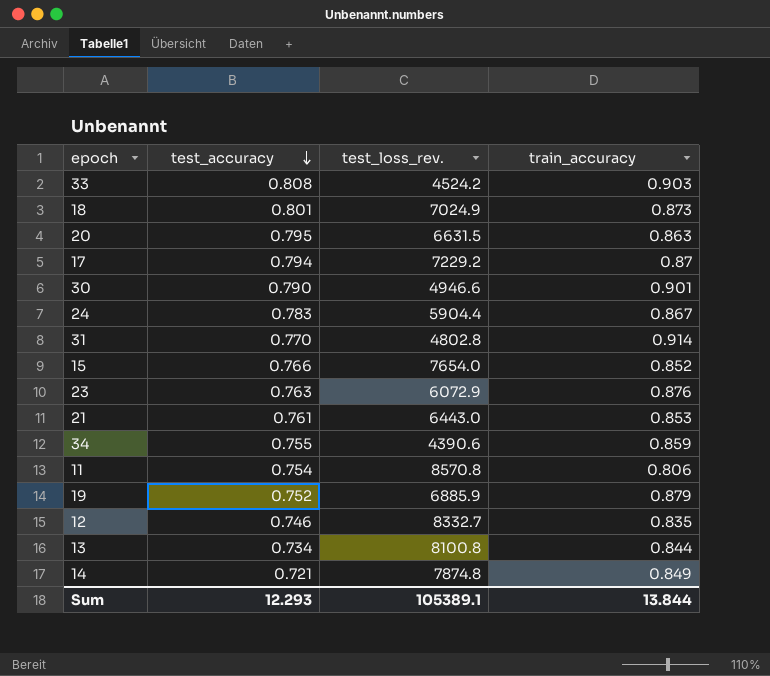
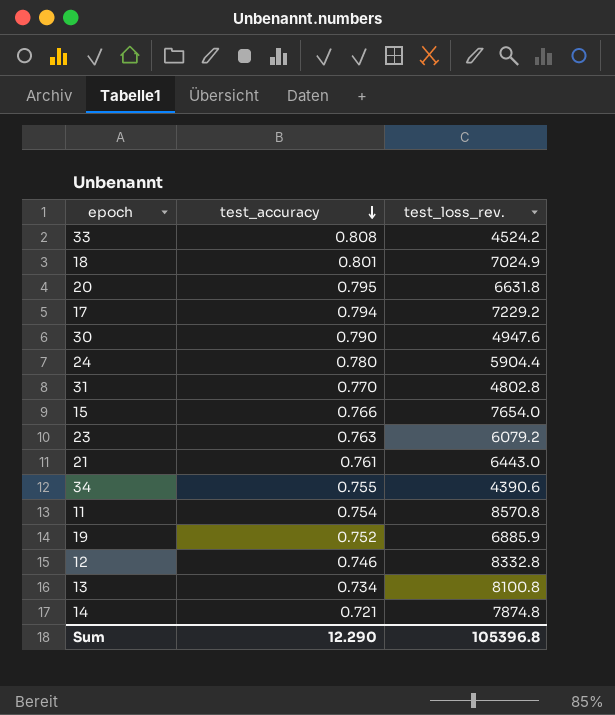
column train_accuracy | position: 4 -> none
20 | test_loss_rev.: 6631.5 -> 6631.8
30 | test_loss_rev.: 4946.6 -> 4947.6
24 | test_accuracy: 0.783 -> 0.780
23 | test_loss_rev.: 6072.9 -> 6079.2
12 | test_loss_rev.: 8332.7 -> 8332.8
Sum | test_accuracy: 12.293 -> 12.290
Sum | test_loss_rev.: 105389.1 -> 105396.8

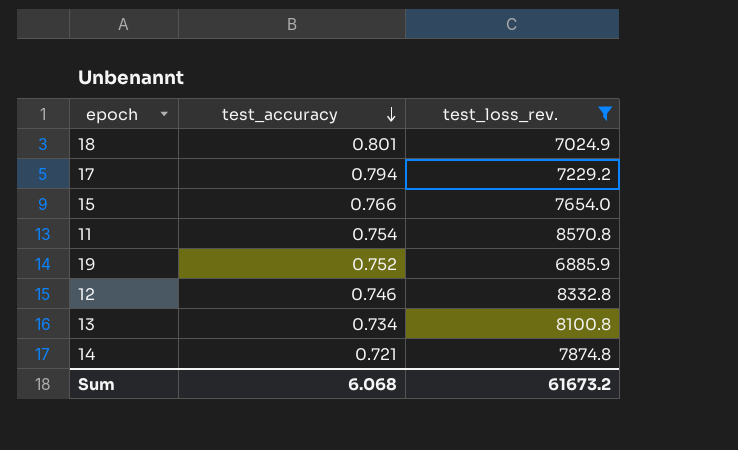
filter: none -> test_loss_rev. >= 6885.9
Sum | test_accuracy: 12.290 -> 6.068
Sum | test_loss_rev.: 105396.8 -> 61673.2

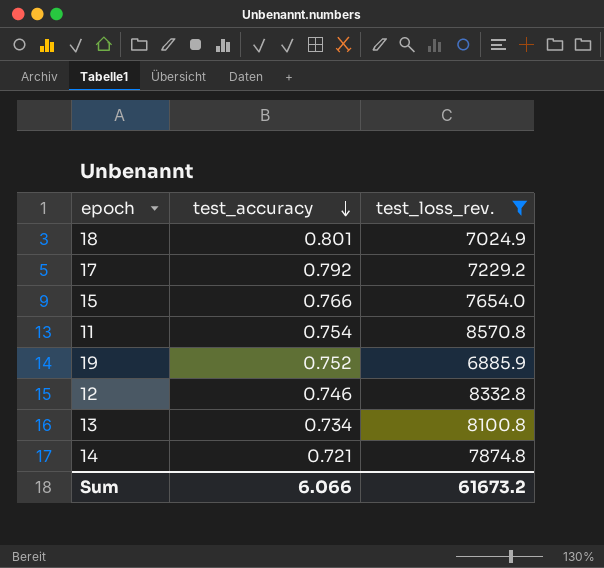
17 | test_accuracy: 0.794 -> 0.792
Sum | test_accuracy: 6.068 -> 6.066

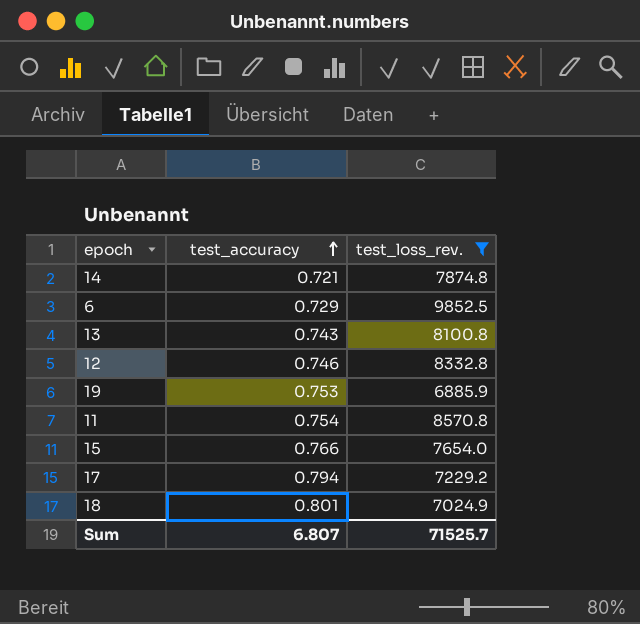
row order: test_accuracy descending -> test_accuracy ascending
row 6: none -> 0.729 | 9852.5
13 | test_accuracy: 0.734 -> 0.743
19 | test_accuracy: 0.752 -> 0.753
17 | test_accuracy: 0.792 -> 0.794
Sum | test_accuracy: 6.066 -> 6.807
Sum | test_loss_rev.: 61673.2 -> 71525.7

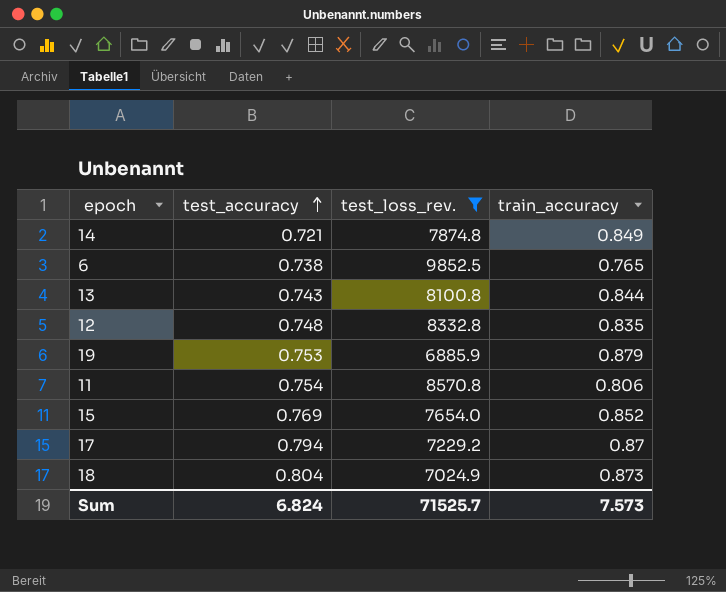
column train_accuracy | position: none -> 4
6 | test_accuracy: 0.729 -> 0.738
12 | test_accuracy: 0.746 -> 0.748
15 | test_accuracy: 0.766 -> 0.769
18 | test_accuracy: 0.801 -> 0.804
Sum | test_accuracy: 6.807 -> 6.824

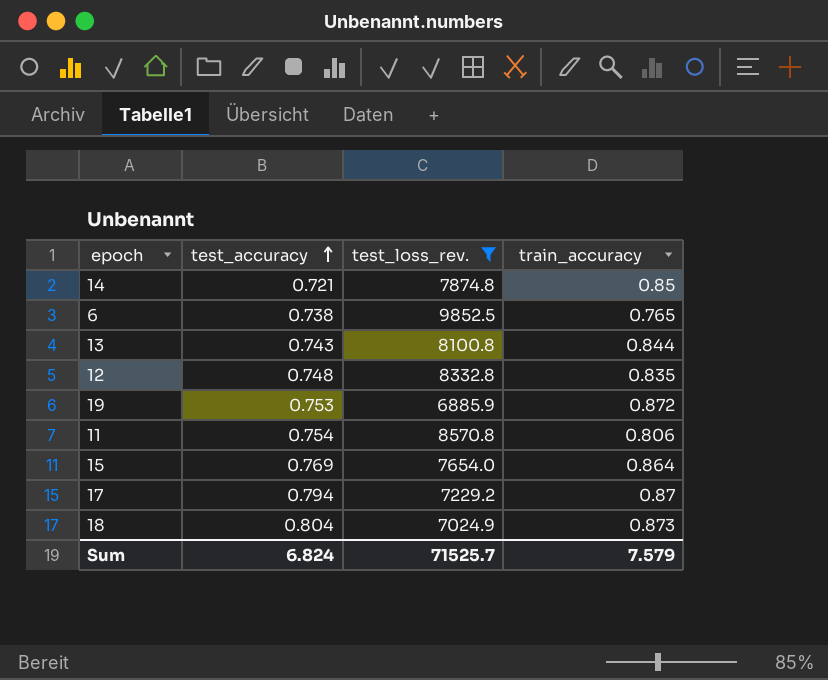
14 | train_accuracy: 0.849 -> 0.85
19 | train_accuracy: 0.879 -> 0.872
15 | train_accuracy: 0.852 -> 0.864
Sum | train_accuracy: 7.573 -> 7.579

